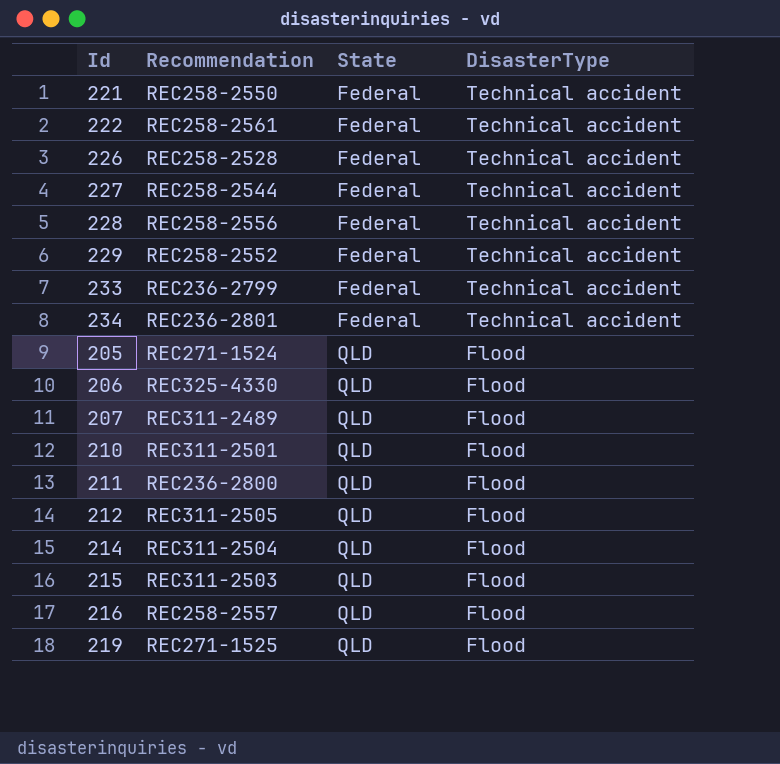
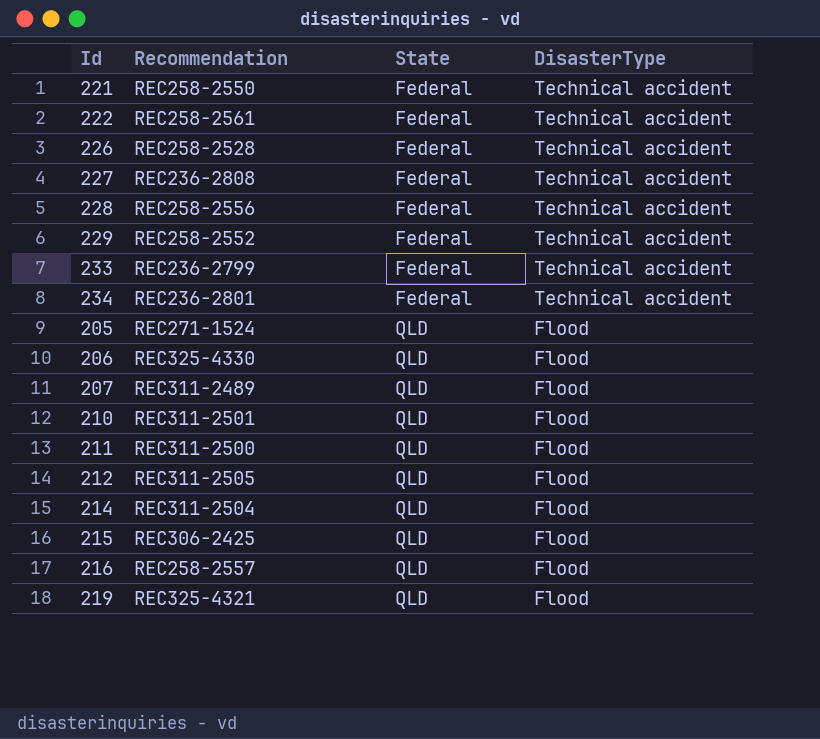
227 | Recommendation: REC258-2544 -> REC236-2808
211 | Recommendation: REC236-2800 -> REC311-2500
215 | Recommendation: REC311-2503 -> REC306-2425
219 | Recommendation: REC271-1525 -> REC325-4321

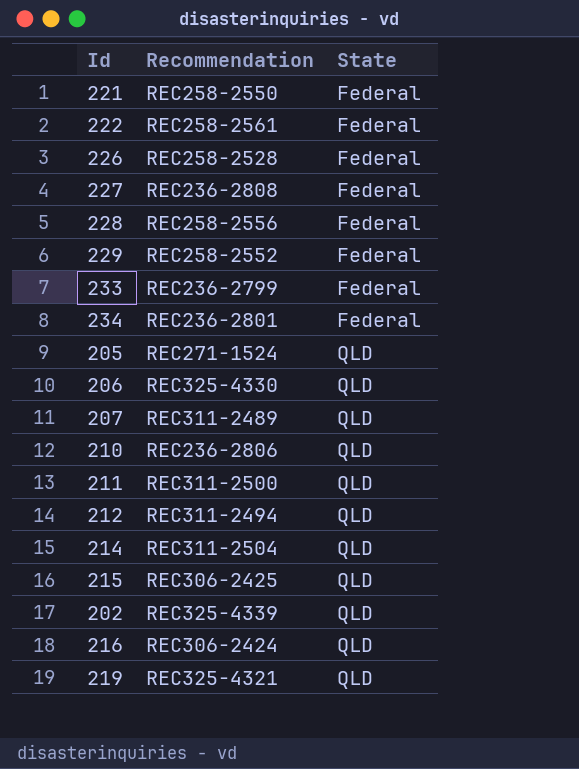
column DisasterType | position: 4 -> none
210 | Recommendation: REC311-2501 -> REC236-2806
212 | Recommendation: REC311-2505 -> REC311-2494
row 202: none -> REC325-4339 | QLD
216 | Recommendation: REC258-2557 -> REC306-2424

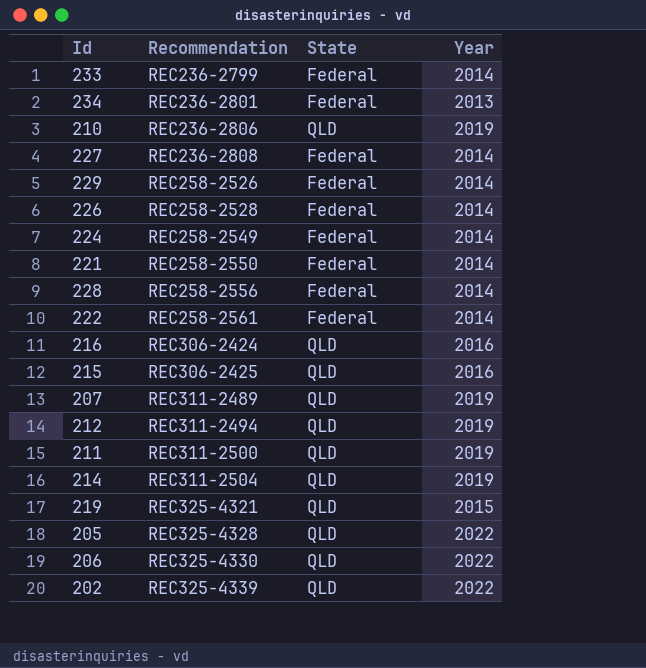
row order: State ascending -> Recommendation ascending
column Year | position: none -> 4
229 | Recommendation: REC258-2552 -> REC258-2526
row 224: none -> REC258-2549 | Federal | 2014
205 | Recommendation: REC271-1524 -> REC325-4328

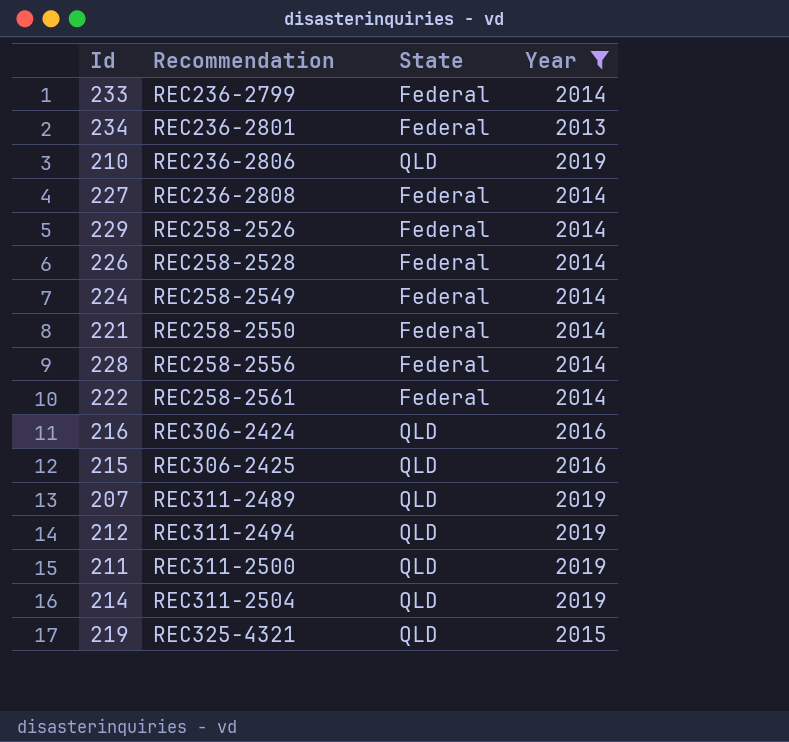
filter: none -> Year != 2022

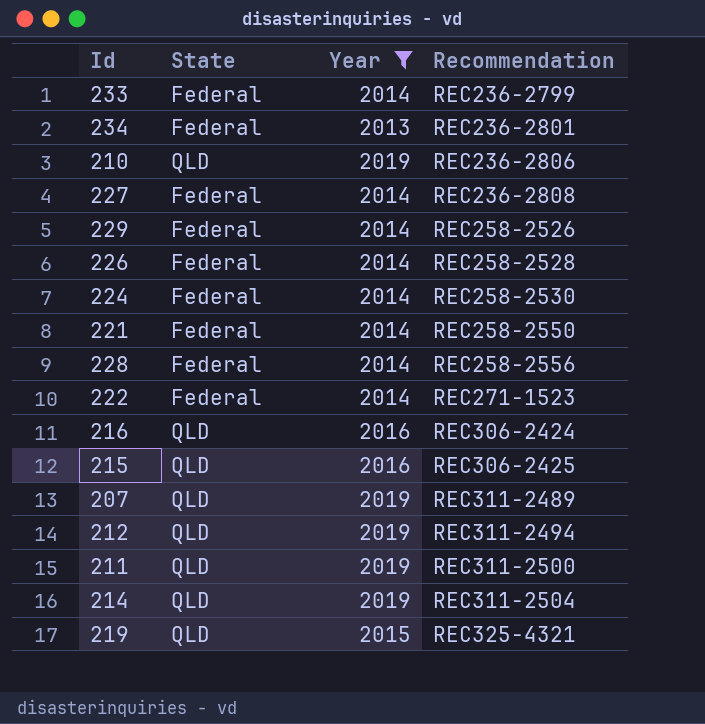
column Recommendation | position: 2 -> 4
224 | Recommendation: REC258-2549 -> REC258-2530
222 | Recommendation: REC258-2561 -> REC271-1523

